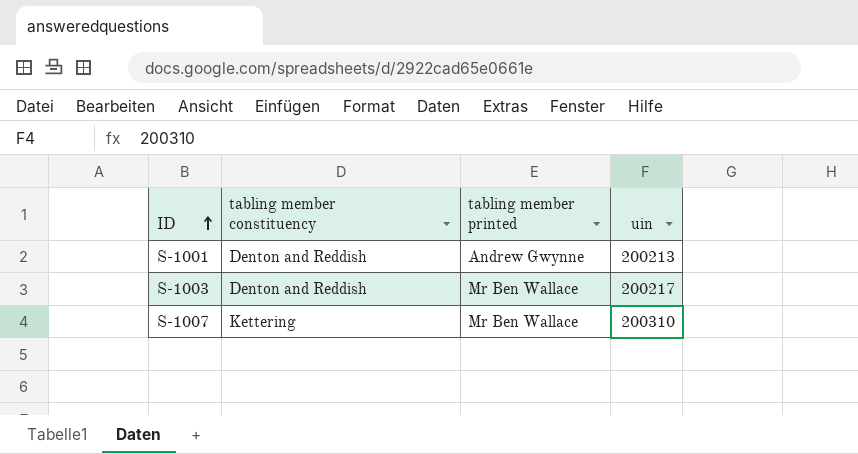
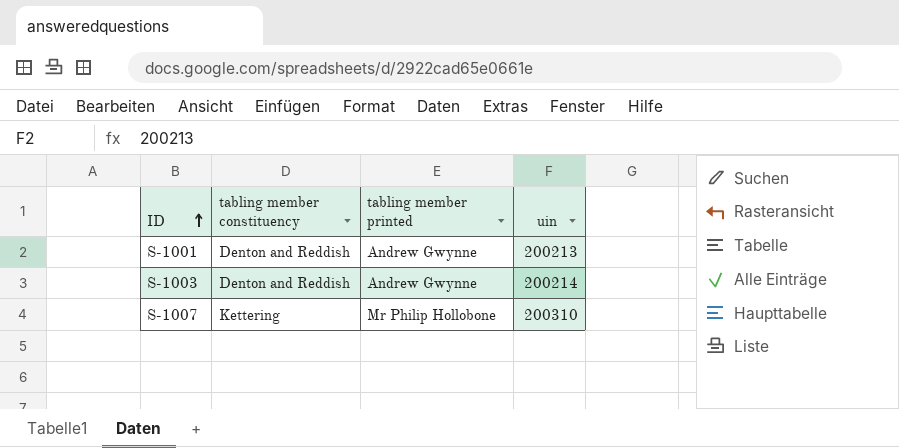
S-1003 | tabling member printed: Mr Ben Wallace -> Andrew Gwynne
S-1003 | uin: 200217 -> 200214
S-1007 | tabling member printed: Mr Ben Wallace -> Mr Philip Hollobone

